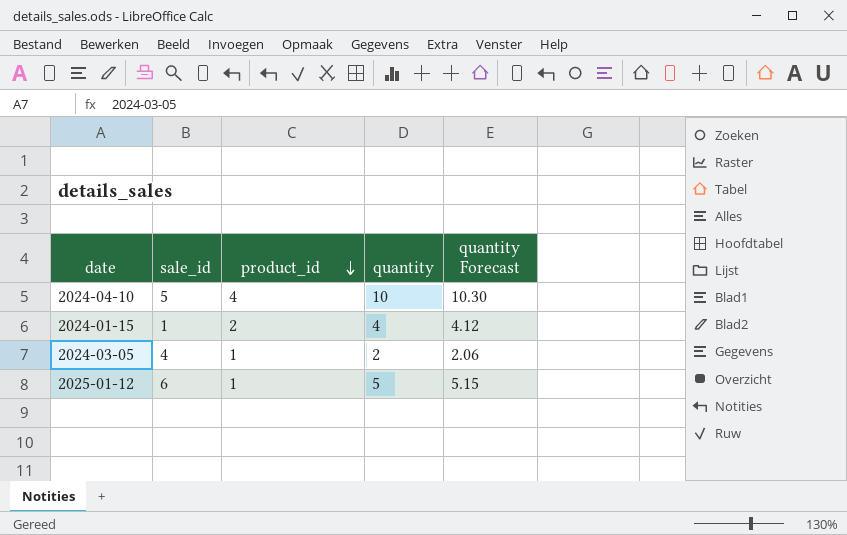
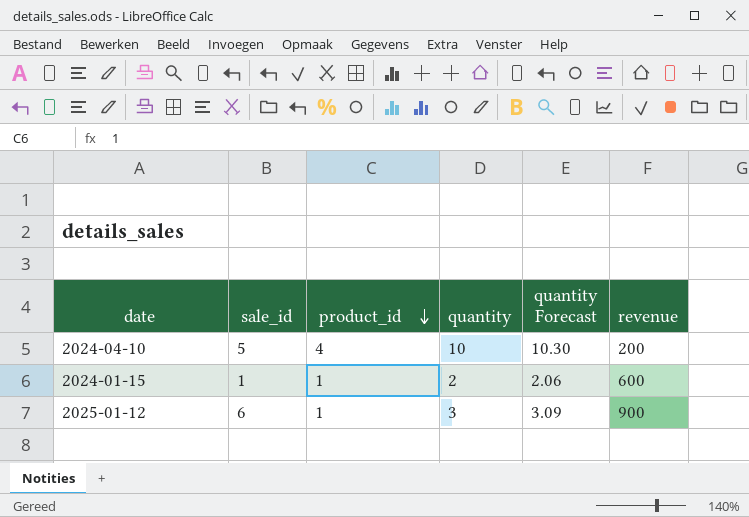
column revenue | position: none -> 6
row 2024-03-05: 4 | 1 | 2 | 2.06 -> none
2024-01-15 | product_id: 2 -> 1
2024-01-15 | quantity: 4 -> 2
2024-01-15 | quantity Forecast: 4.12 -> 2.06
2025-01-12 | quantity: 5 -> 3
2025-01-12 | quantity Forecast: 5.15 -> 3.09

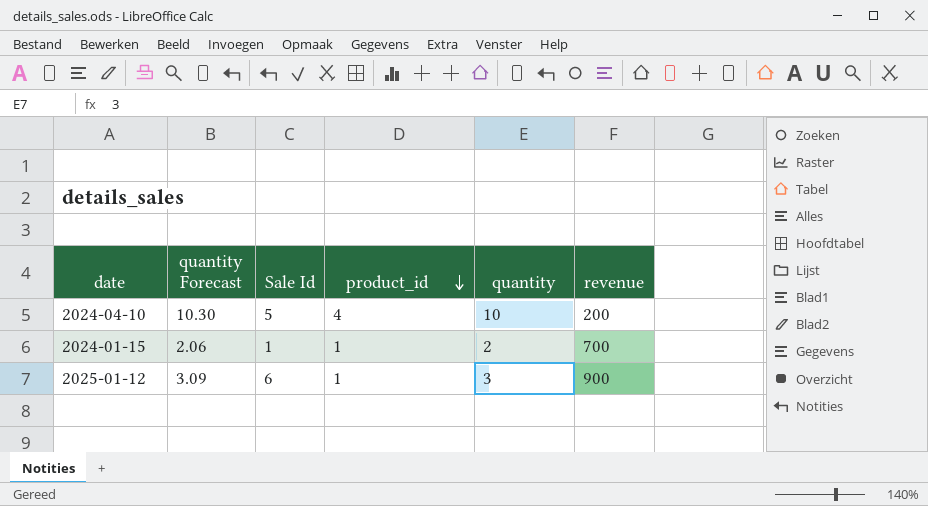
column quantity Forecast | position: 5 -> 2
column name: sale_id -> Sale Id
2024-01-15 | revenue: 600 -> 700

